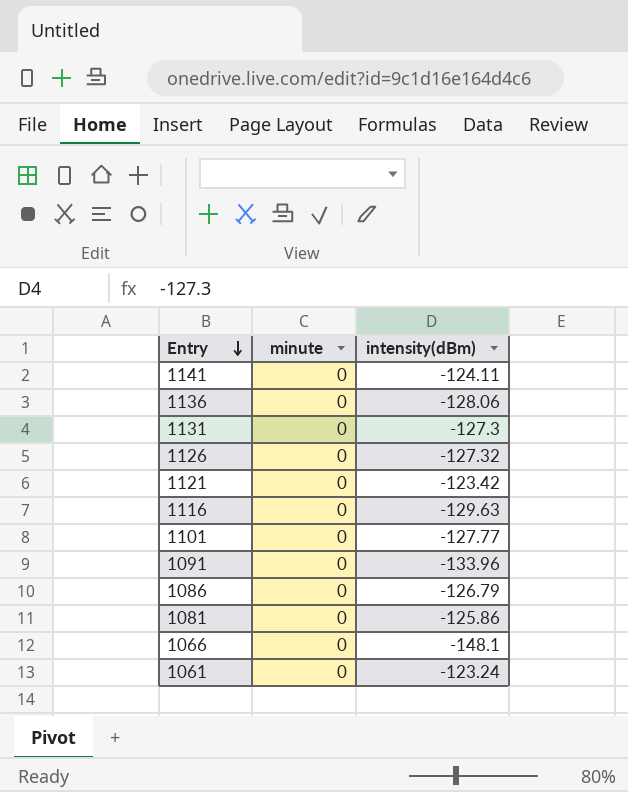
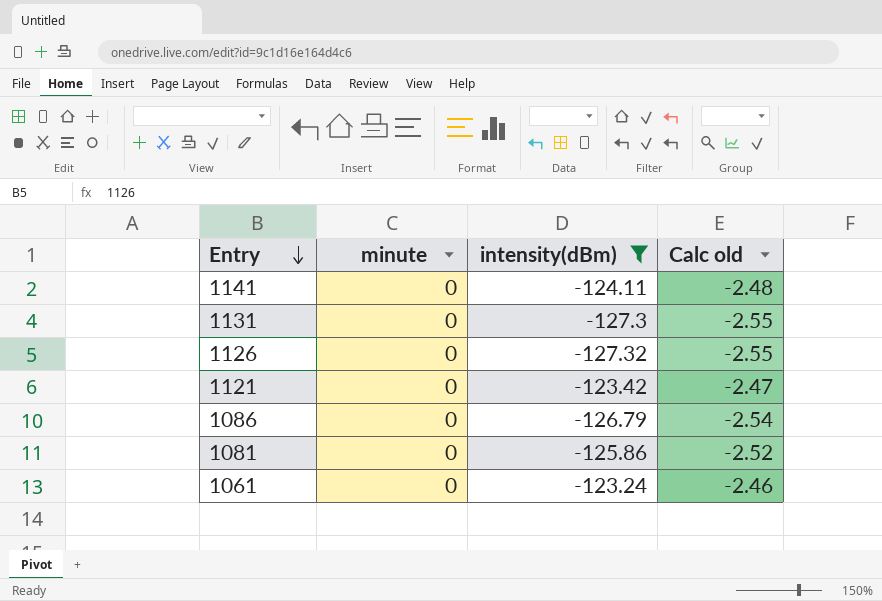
filter: none -> intensity(dBm) >= -127.32
column Calc old | formula: none -> [intensity(dBm)] * 0.02

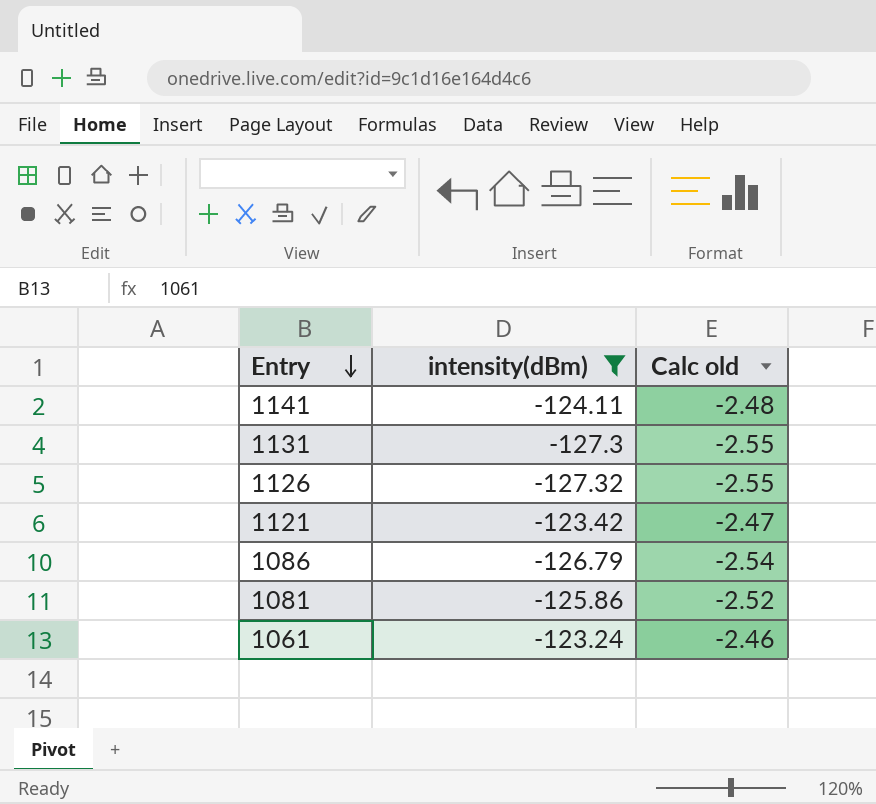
column minute | position: 2 -> none

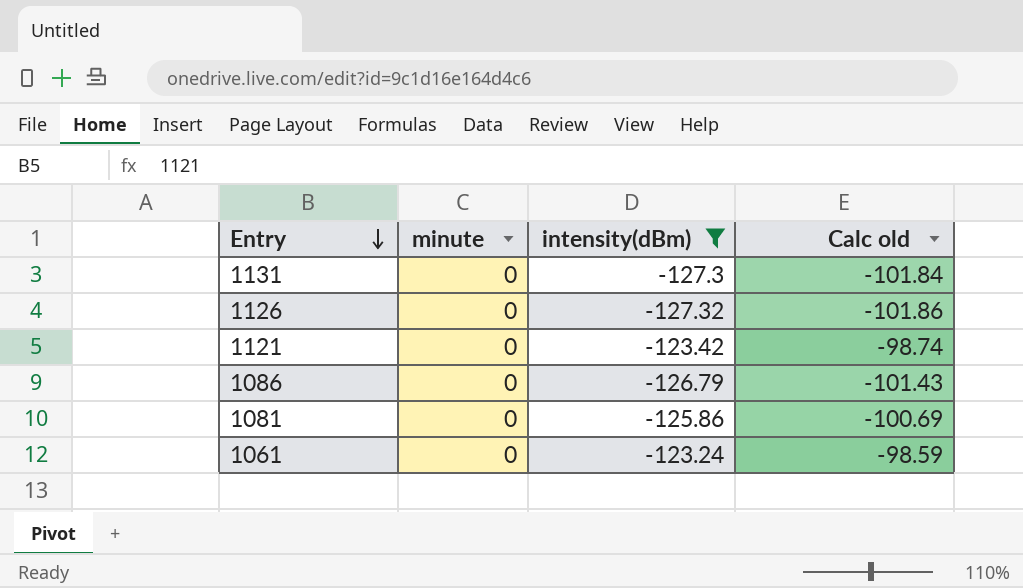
column minute | position: none -> 2
column Calc old | formula: [intensity(dBm)] * 0.02 -> [intensity(dBm)] * 0.8
row 1141: -124.11 | -2.48 -> none

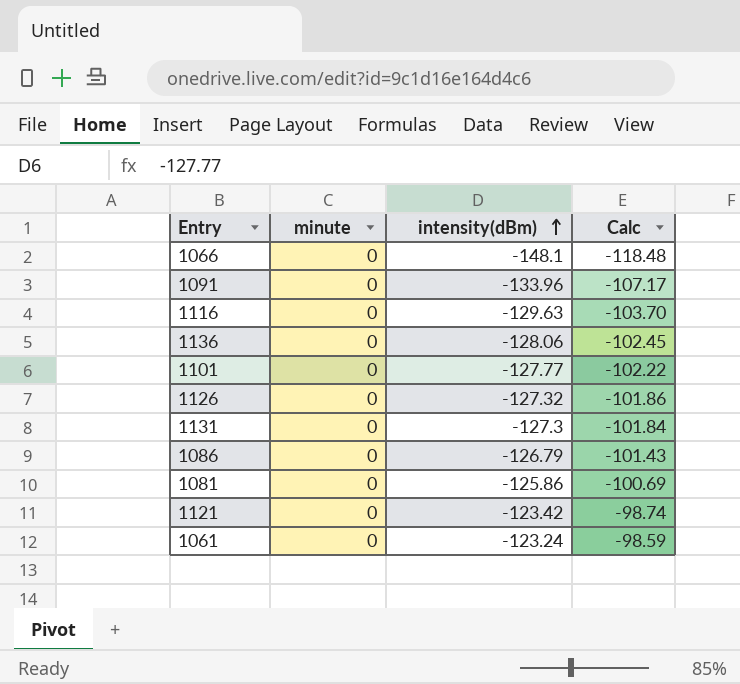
filter: intensity(dBm) >= -127.32 -> none
row order: Entry descending -> intensity(dBm) ascending
column name: Calc old -> Calc

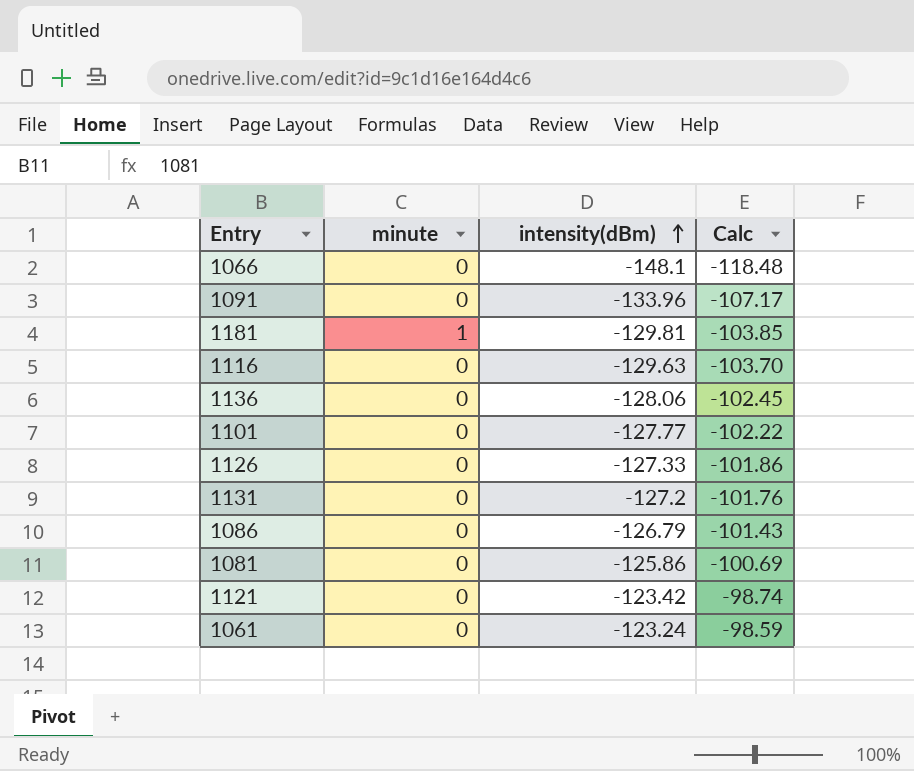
row 1181: none -> 1 | -129.81 | -103.85
1126 | intensity(dBm): -127.32 -> -127.33
1131 | intensity(dBm): -127.3 -> -127.2
1131 | Calc: -101.84 -> -101.76

